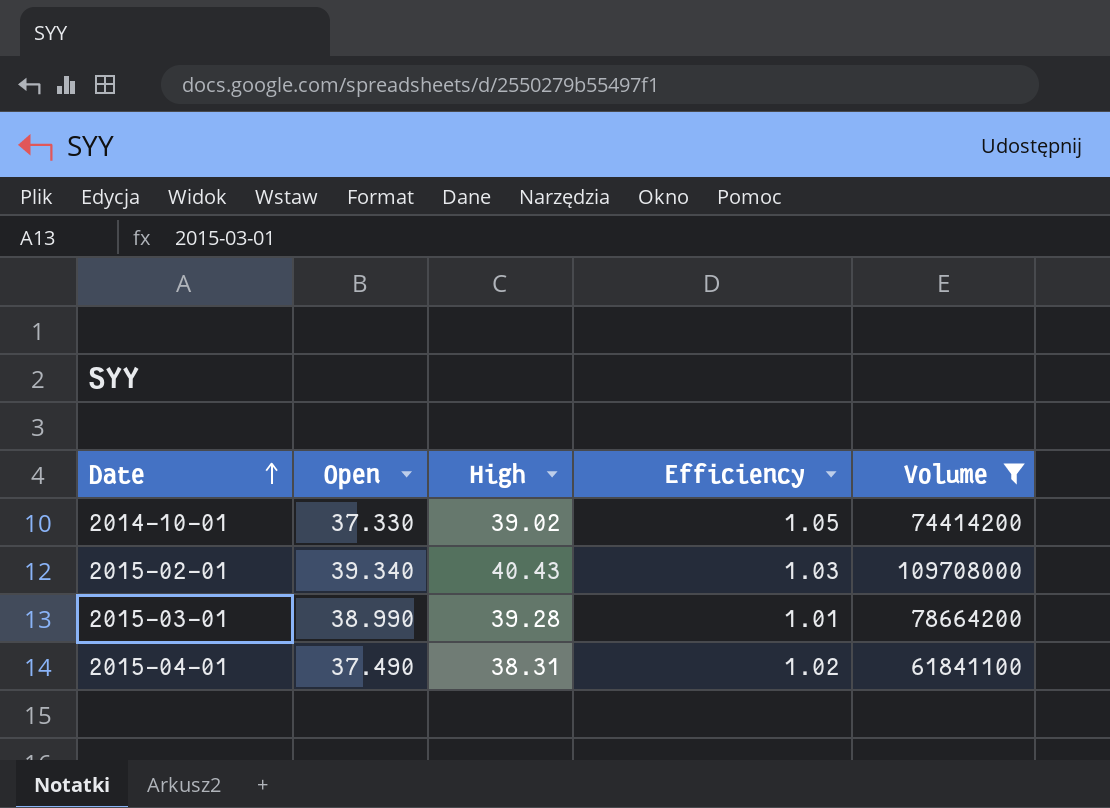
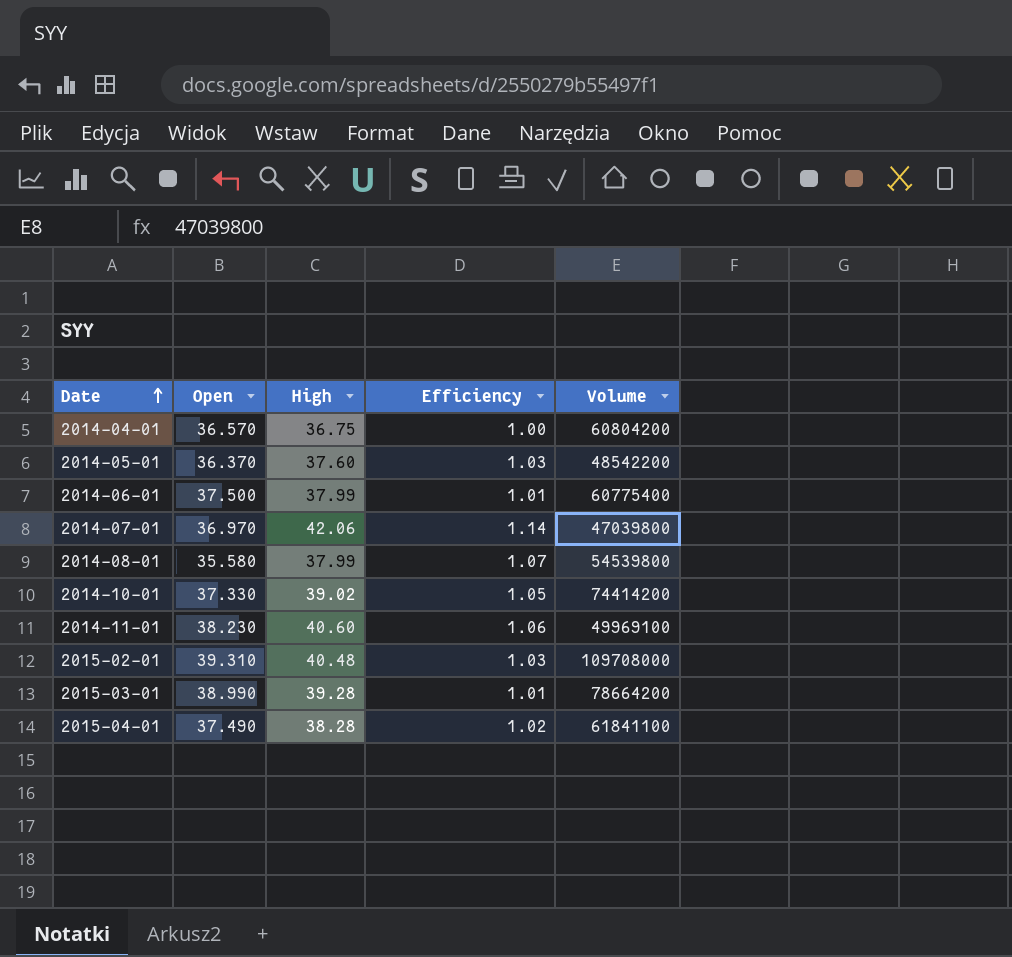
filter: Volume >= 61841100 -> none
2015-02-01 | Open: 39.340 -> 39.310
2015-02-01 | High: 40.43 -> 40.48
2015-04-01 | High: 38.31 -> 38.28

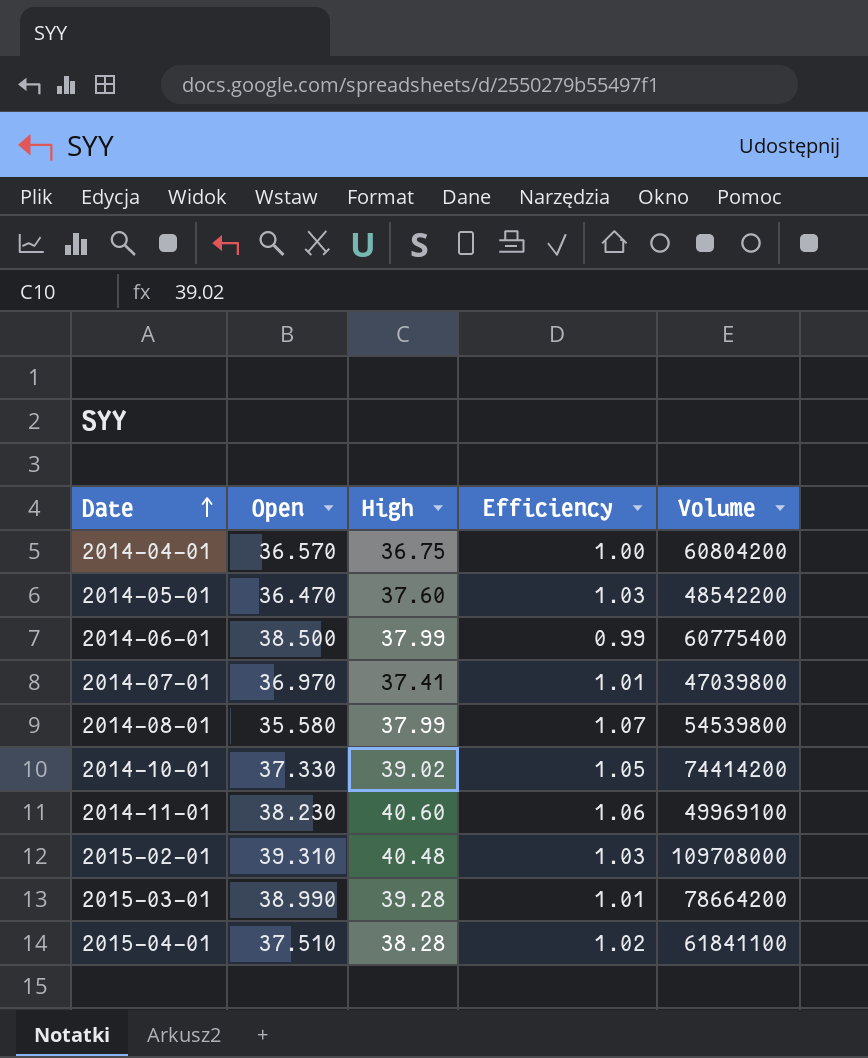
2014-05-01 | Open: 36.370 -> 36.470
2014-06-01 | Open: 37.500 -> 38.500
2014-06-01 | Efficiency: 1.01 -> 0.99
2014-07-01 | High: 42.06 -> 37.41
2014-07-01 | Efficiency: 1.14 -> 1.01
2015-04-01 | Open: 37.490 -> 37.510

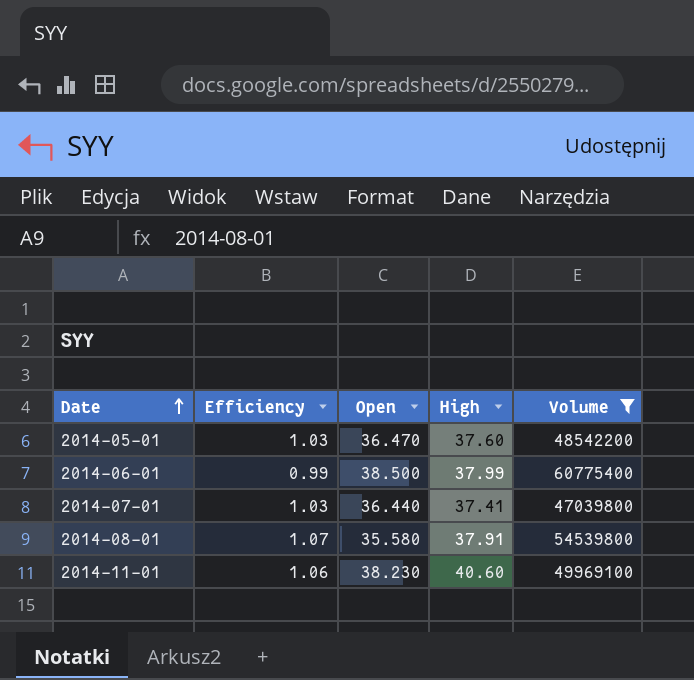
filter: none -> Volume <= 60775400
column Efficiency | position: 4 -> 2
2014-07-01 | Efficiency: 1.01 -> 1.03
2014-07-01 | Open: 36.970 -> 36.440
2014-08-01 | High: 37.99 -> 37.91

